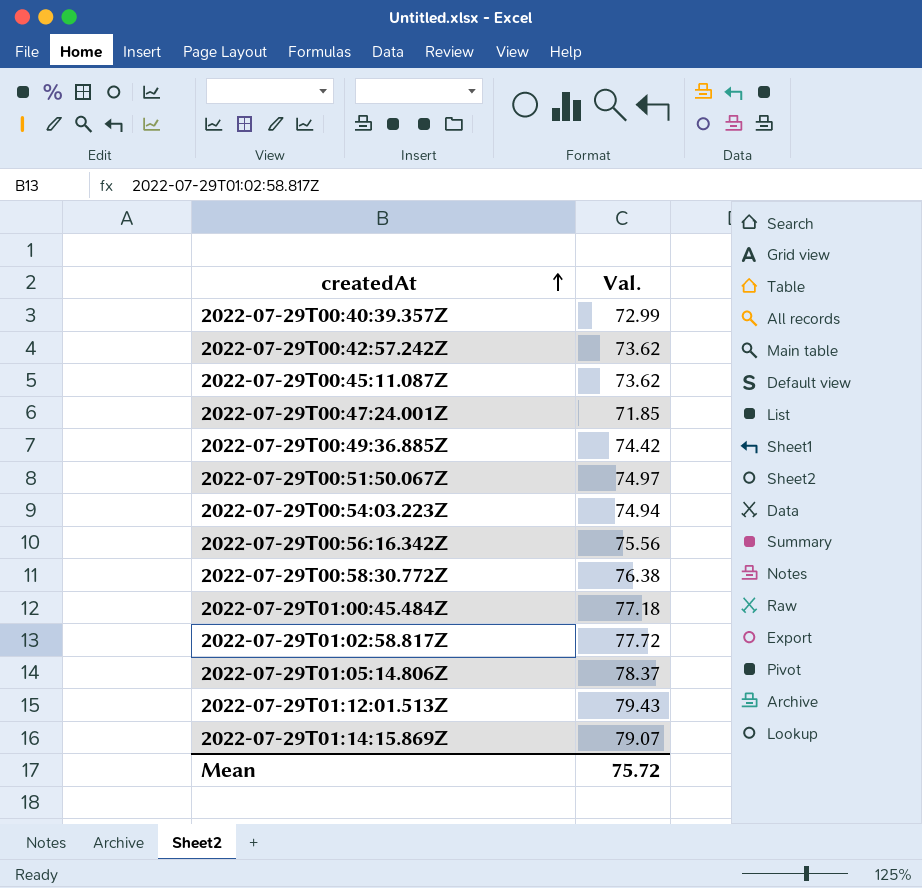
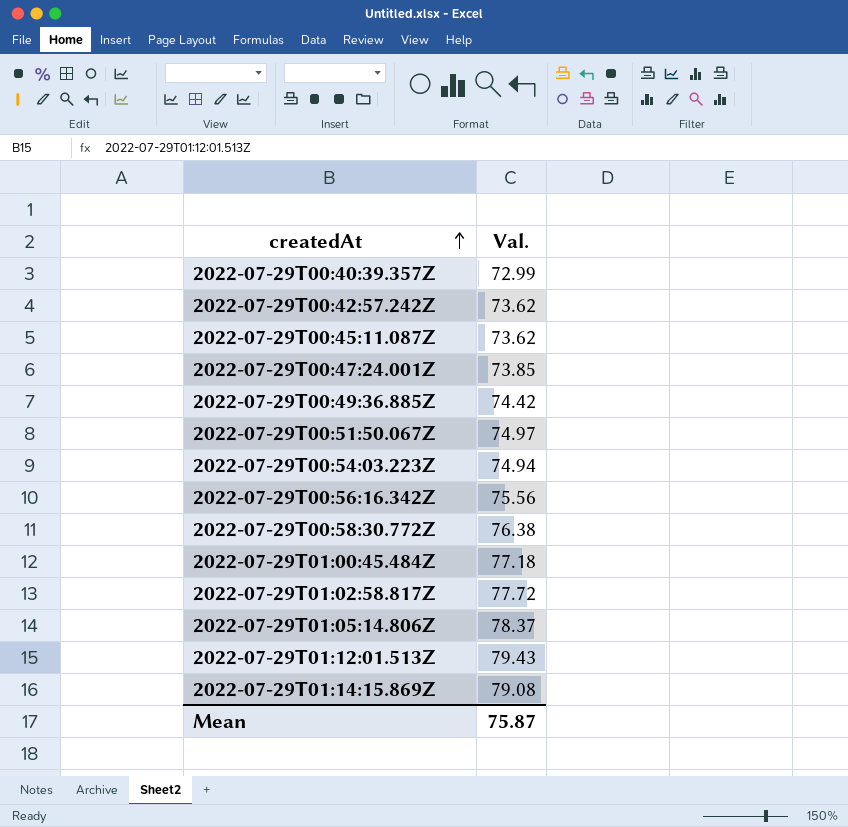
2022-07-29T00:47:24.001Z | Val.: 71.85 -> 73.85
2022-07-29T01:14:15.869Z | Val.: 79.07 -> 79.08
Mean | Val.: 75.72 -> 75.87

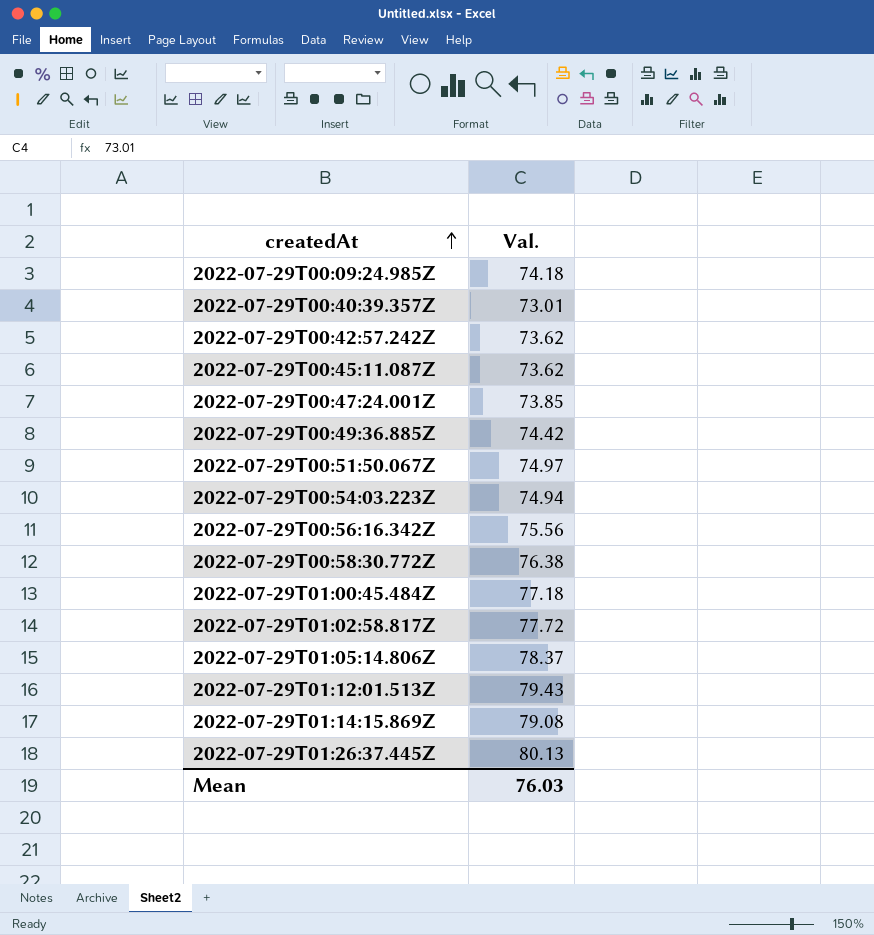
row 2022-07-29T00:09:24.985Z: none -> 74.18
2022-07-29T00:40:39.357Z | Val.: 72.99 -> 73.01
row 2022-07-29T01:26:37.445Z: none -> 80.13
Mean | Val.: 75.87 -> 76.03

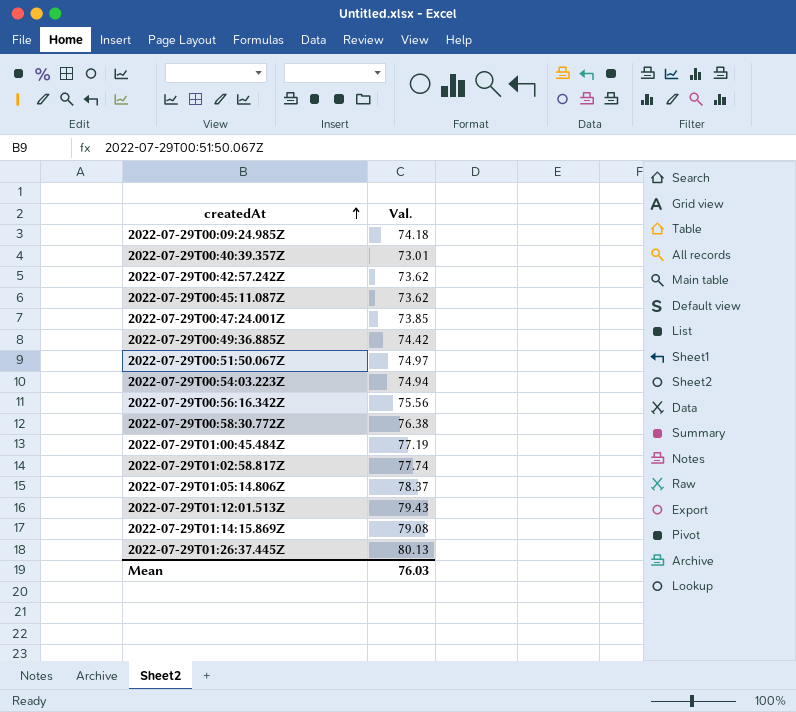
2022-07-29T01:00:45.484Z | Val.: 77.18 -> 77.19
2022-07-29T01:02:58.817Z | Val.: 77.72 -> 77.74

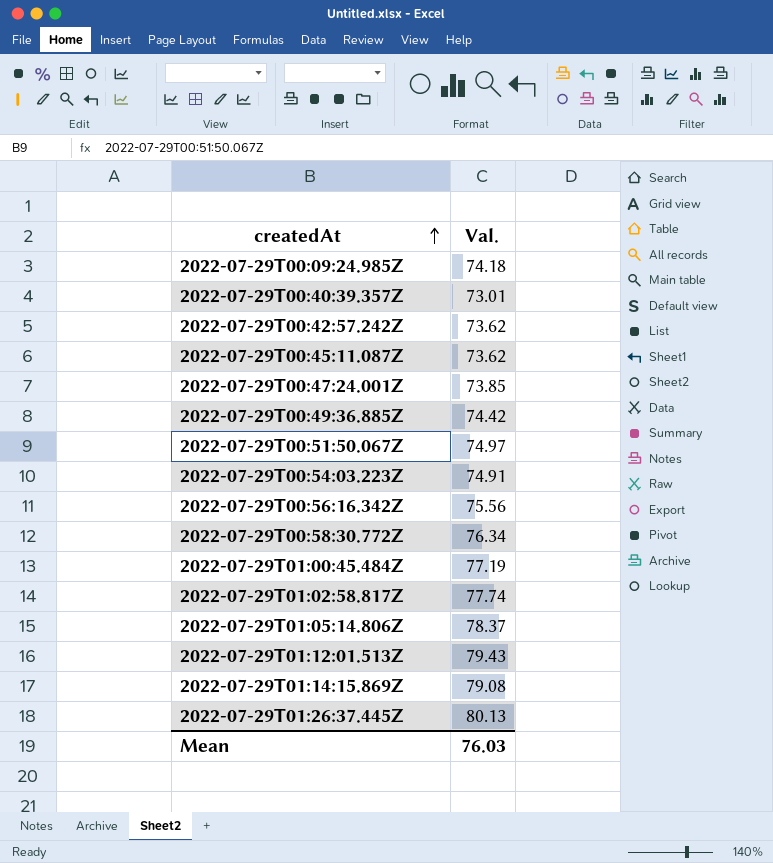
2022-07-29T00:54:03.223Z | Val.: 74.94 -> 74.91
2022-07-29T00:58:30.772Z | Val.: 76.38 -> 76.34

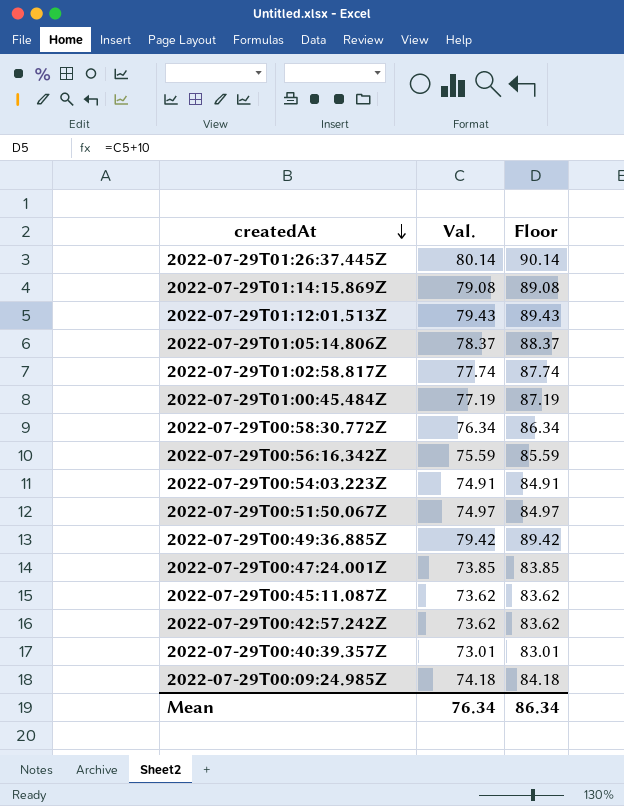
row order: createdAt ascending -> createdAt descending
column Floor | formula: none -> [Val.] + 10
2022-07-29T01:26:37.445Z | Val.: 80.13 -> 80.14
2022-07-29T00:56:16.342Z | Val.: 75.56 -> 75.59
2022-07-29T00:49:36.885Z | Val.: 74.42 -> 79.42
Mean | Val.: 76.03 -> 76.34

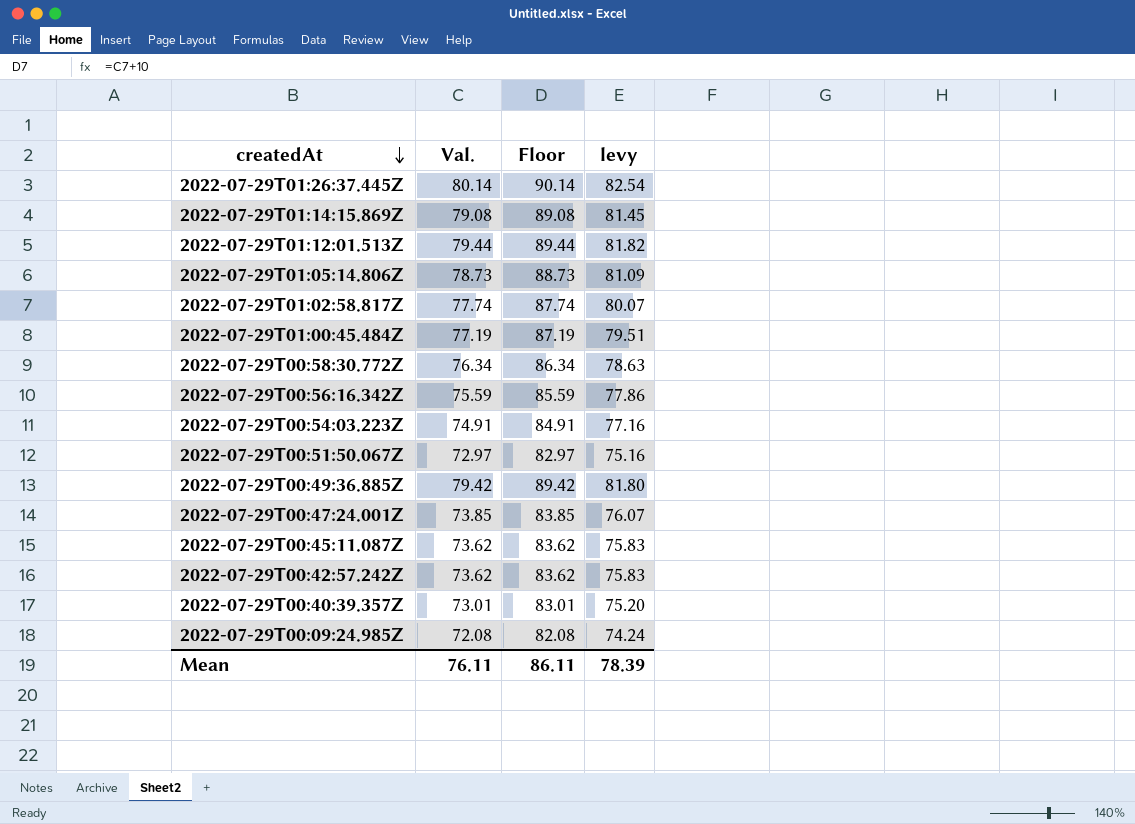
column levy | formula: none -> [Val.] * 1.03
2022-07-29T01:12:01.513Z | Val.: 79.43 -> 79.44
2022-07-29T01:12:01.513Z | Floor: 89.43 -> 89.44
2022-07-29T01:05:14.806Z | Val.: 78.37 -> 78.73
2022-07-29T01:05:14.806Z | Floor: 88.37 -> 88.73
2022-07-29T00:51:50.067Z | Val.: 74.97 -> 72.97
2022-07-29T00:51:50.067Z | Floor: 84.97 -> 82.97
2022-07-29T00:09:24.985Z | Val.: 74.18 -> 72.08
2022-07-29T00:09:24.985Z | Floor: 84.18 -> 82.08
Mean | Val.: 76.34 -> 76.11
Mean | Floor: 86.34 -> 86.11

